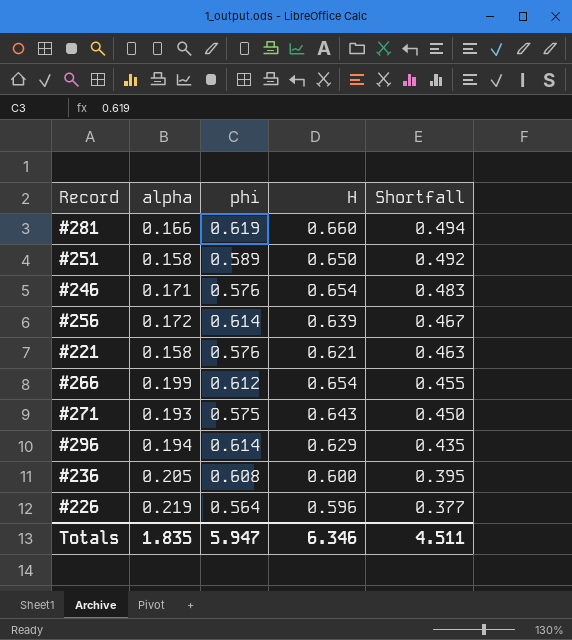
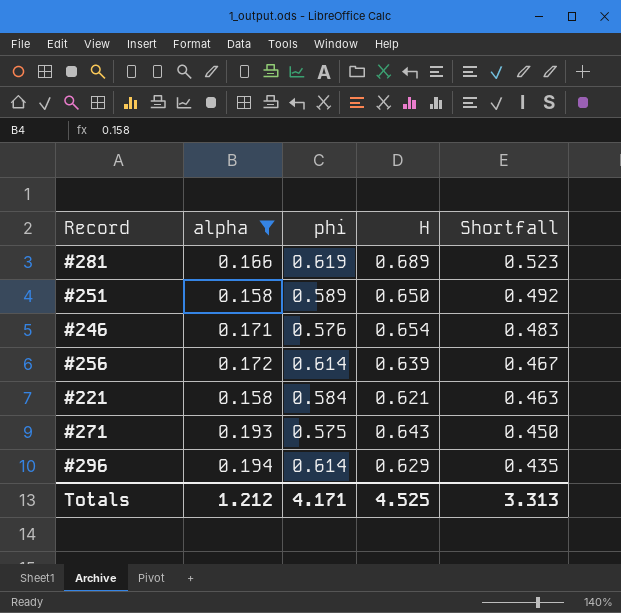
filter: none -> alpha <= 0.194
#281 | H: 0.660 -> 0.689
#281 | Shortfall: 0.494 -> 0.523
#221 | phi: 0.576 -> 0.584
Totals | alpha: 1.835 -> 1.212
Totals | phi: 5.947 -> 4.171
Totals | H: 6.346 -> 4.525
Totals | Shortfall: 4.511 -> 3.313

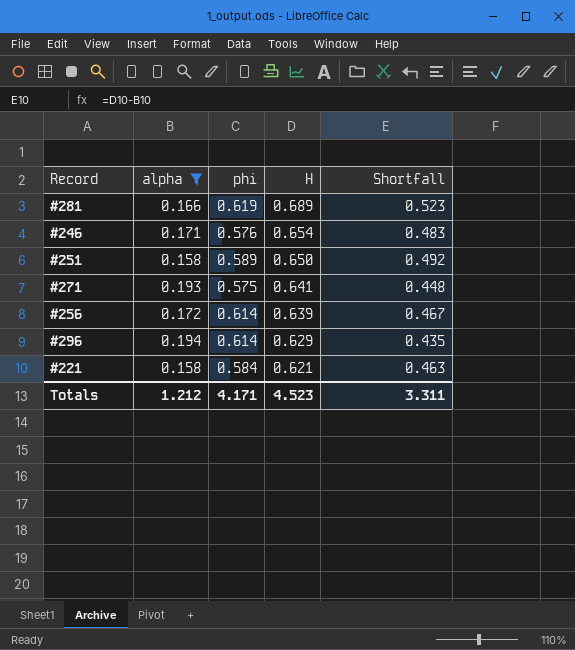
row order: Shortfall descending -> H descending
#271 | H: 0.643 -> 0.641
#271 | Shortfall: 0.450 -> 0.448
Totals | H: 4.525 -> 4.523
Totals | Shortfall: 3.313 -> 3.311

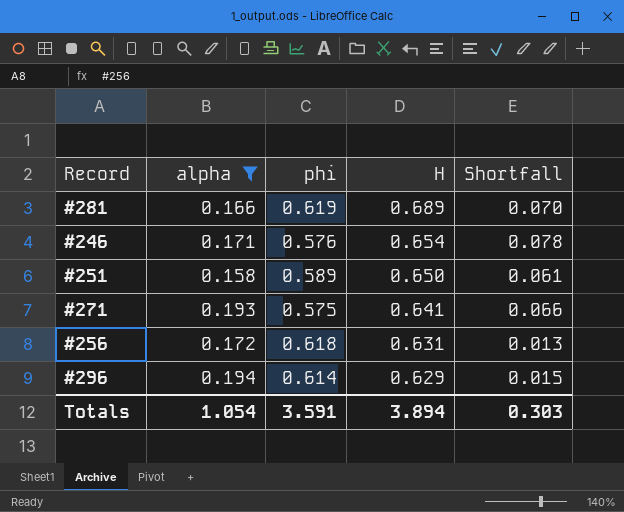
column Shortfall | formula: [H] - [alpha] -> [H] - [phi]
row #221: 0.158 | 0.584 | 0.621 | 0.463 -> none
#256 | phi: 0.614 -> 0.618
#256 | H: 0.639 -> 0.631
Totals | alpha: 1.212 -> 1.054
Totals | phi: 4.171 -> 3.591
Totals | H: 4.523 -> 3.894
Totals | Shortfall: 3.311 -> 0.303

